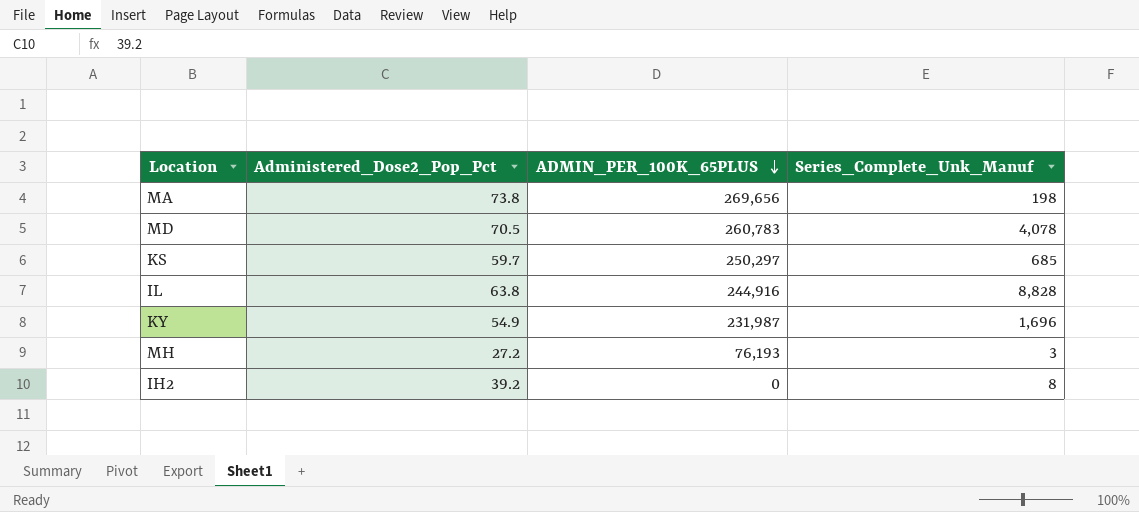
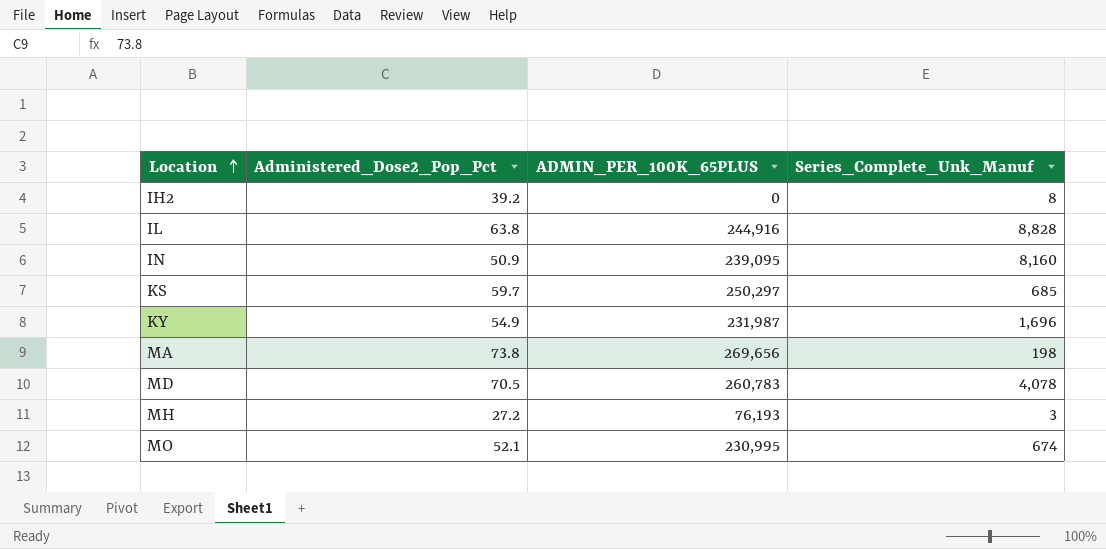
row order: ADMIN_PER_100K_65PLUS descending -> Location ascending
row IN: none -> 50.9 | 239,095 | 8,160
row MO: none -> 52.1 | 230,995 | 674

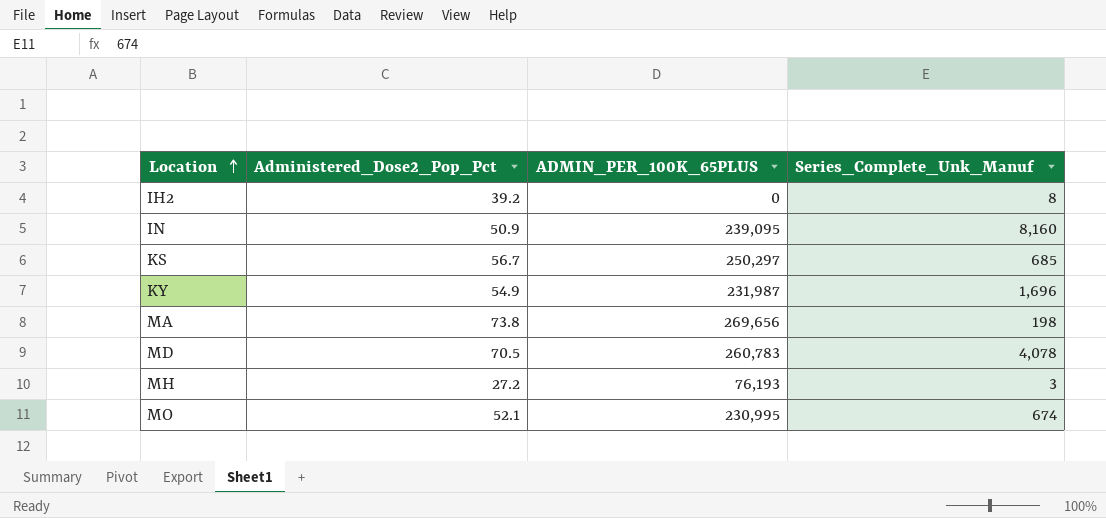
row IL: 63.8 | 244,916 | 8,828 -> none
KS | Administered_Dose2_Pop_Pct: 59.7 -> 56.7

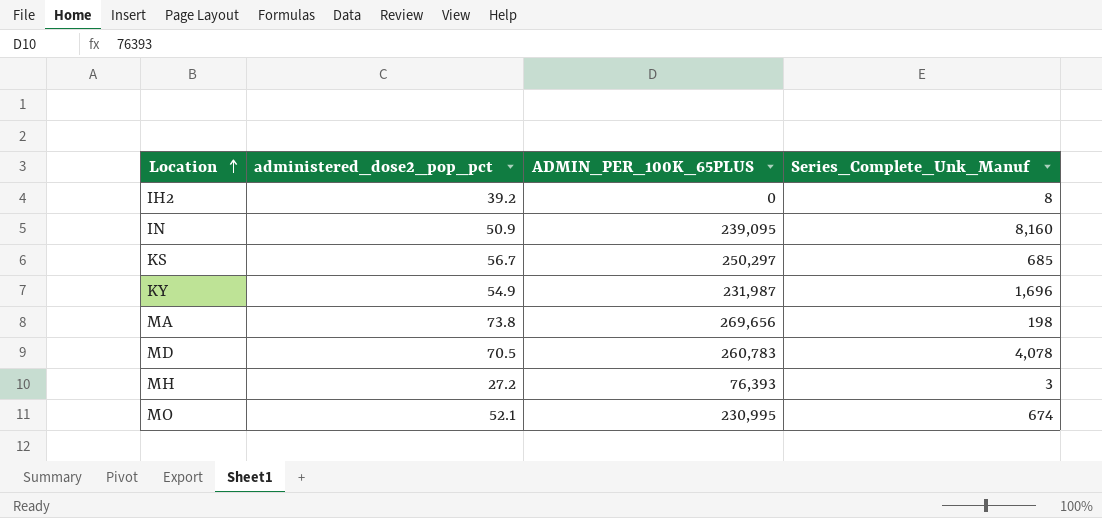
column name: Administered_Dose2_Pop_Pct -> administered_dose2_pop_pct
MH | ADMIN_PER_100K_65PLUS: 76,193 -> 76,393

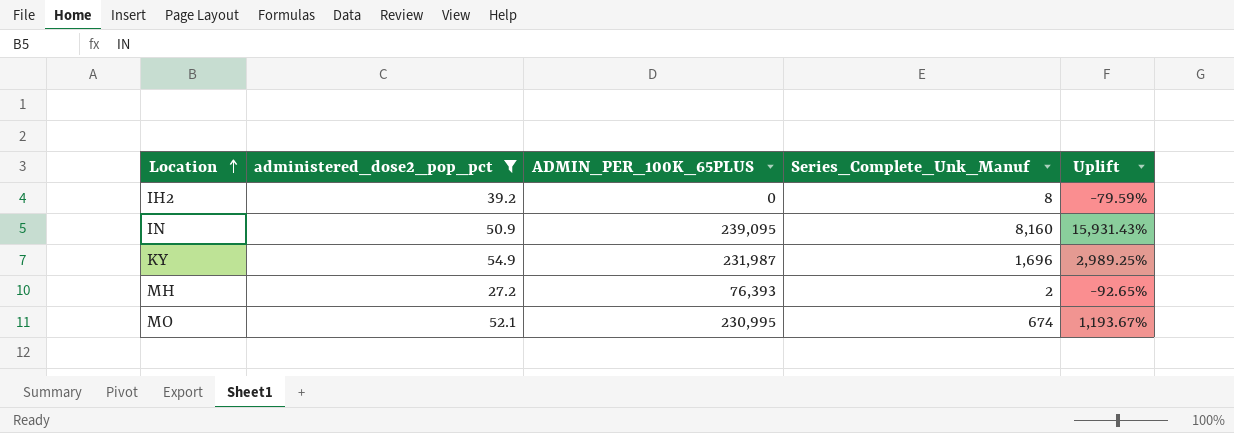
filter: none -> administered_dose2_pop_pct <= 54.9
column Uplift | formula: none -> ([Series_Complete_Unk_Manuf] - [administered_dose2_pop_pct]) / [administered_dose2_pop_pct]
MH | Series_Complete_Unk_Manuf: 3 -> 2

